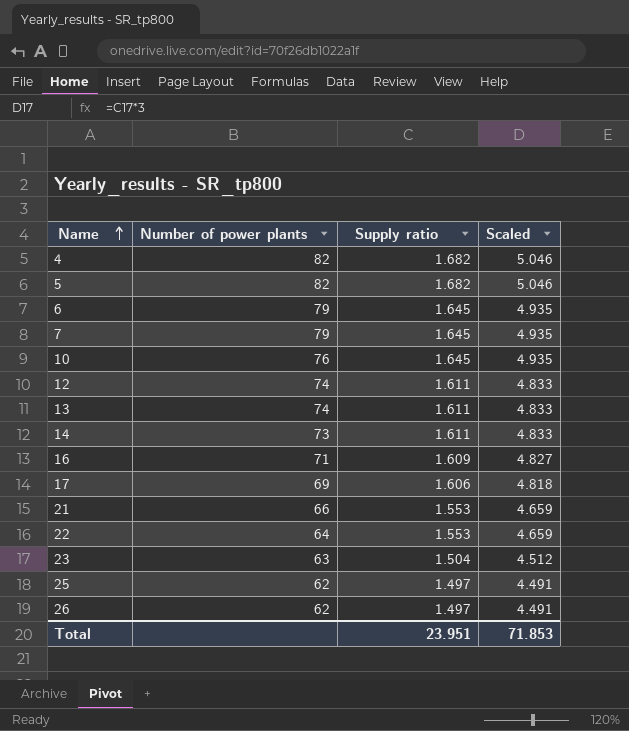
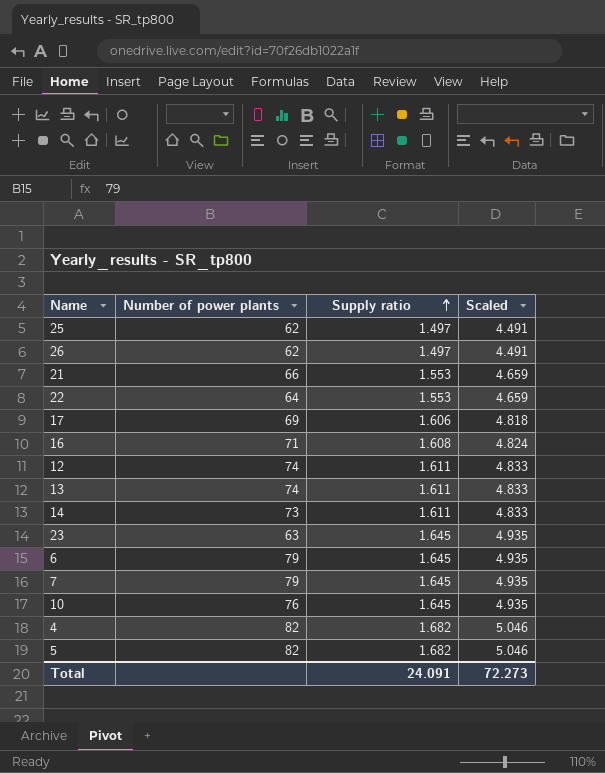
row order: Name ascending -> Supply ratio ascending
16 | Supply ratio: 1.609 -> 1.608
16 | Scaled: 4.827 -> 4.824
23 | Supply ratio: 1.504 -> 1.645
23 | Scaled: 4.512 -> 4.935
Total | Supply ratio: 23.951 -> 24.091
Total | Scaled: 71.853 -> 72.273

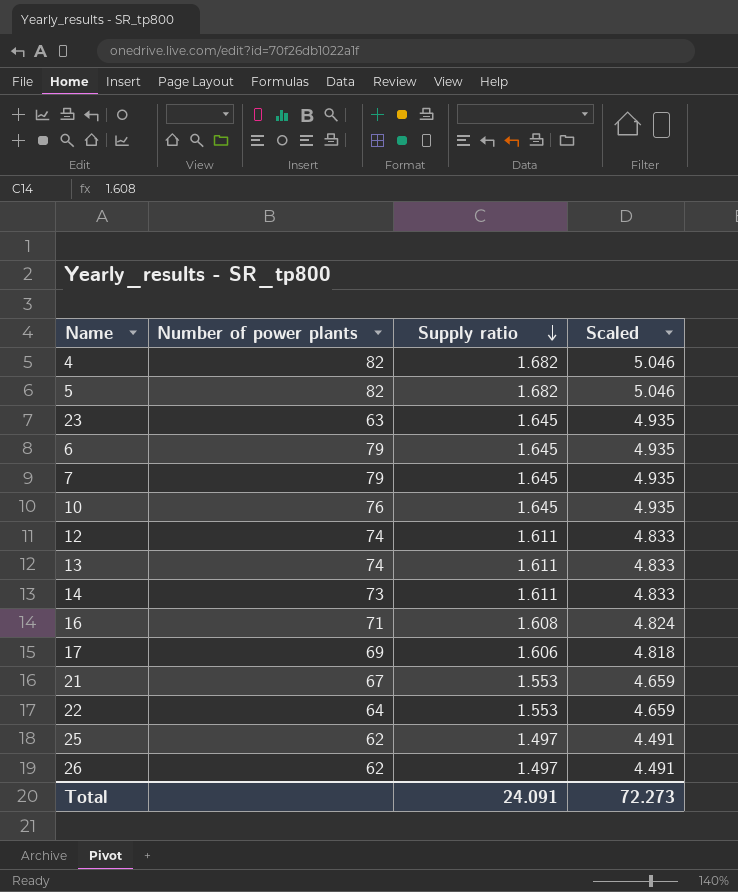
row order: Supply ratio ascending -> Supply ratio descending
21 | Number of power plants: 66 -> 67

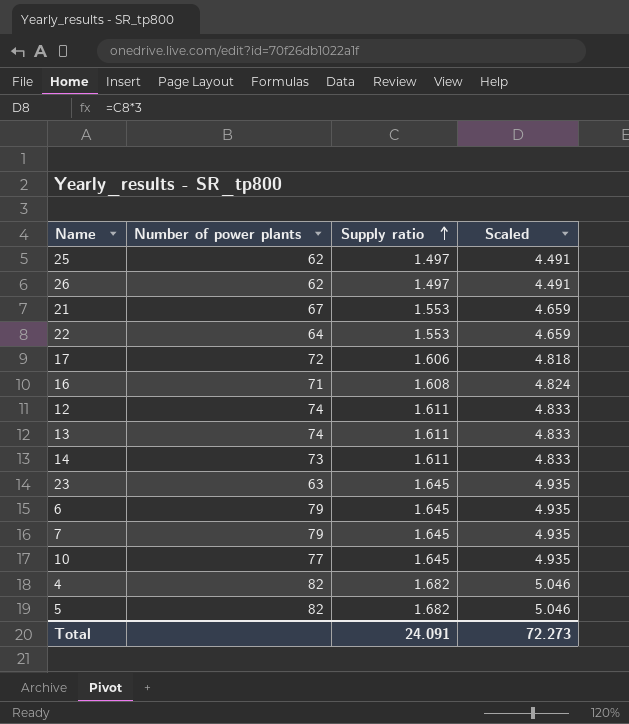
row order: Supply ratio descending -> Supply ratio ascending
17 | Number of power plants: 69 -> 72
10 | Number of power plants: 76 -> 77

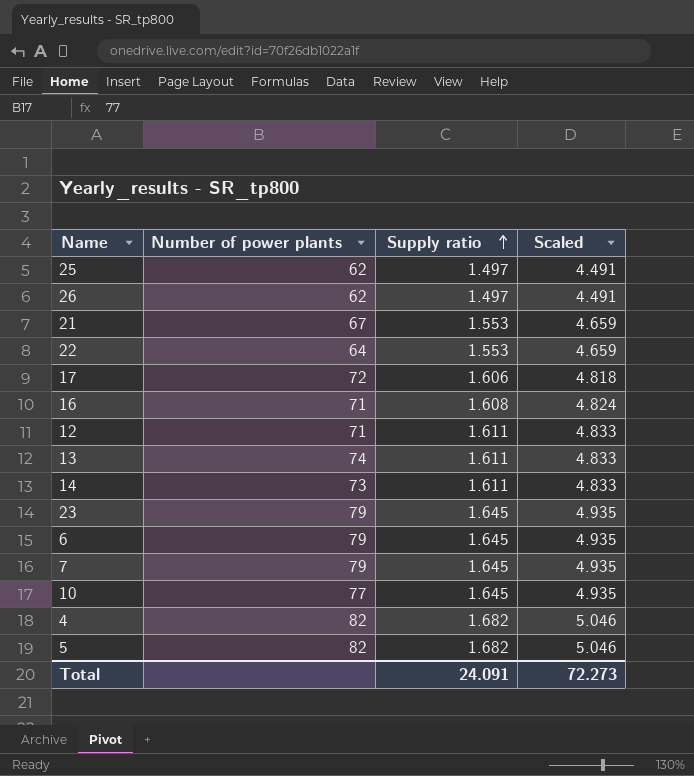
12 | Number of power plants: 74 -> 71
23 | Number of power plants: 63 -> 79

